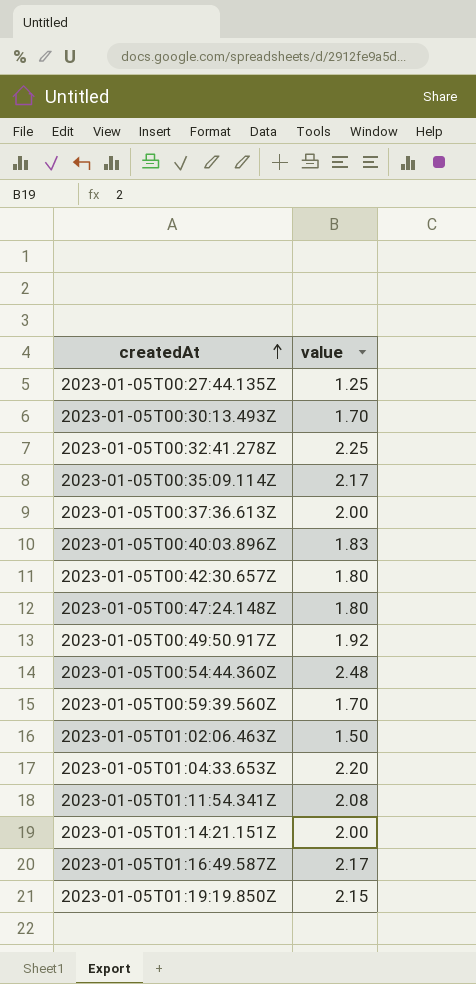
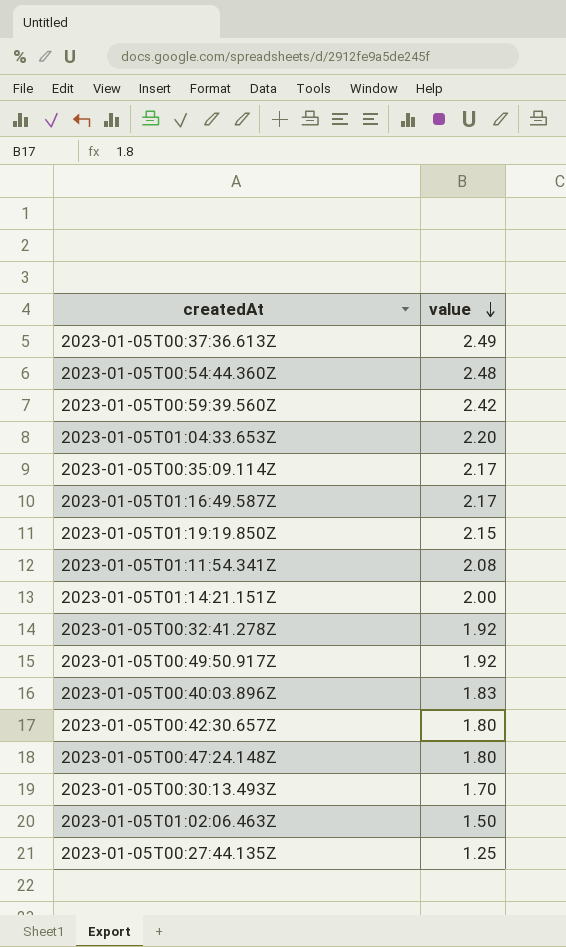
row order: createdAt ascending -> value descending
2023-01-05T00:37:36.613Z | value: 2.00 -> 2.49
2023-01-05T00:59:39.560Z | value: 1.70 -> 2.42
2023-01-05T00:32:41.278Z | value: 2.25 -> 1.92

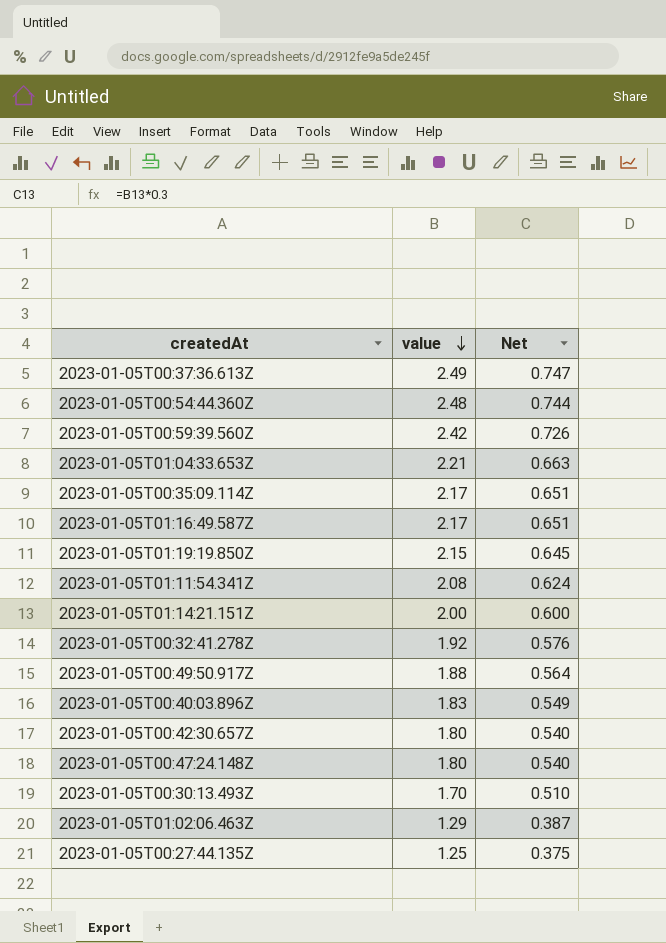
column Net | formula: none -> [value] * 0.3
2023-01-05T01:04:33.653Z | value: 2.20 -> 2.21
2023-01-05T00:49:50.917Z | value: 1.92 -> 1.88
2023-01-05T01:02:06.463Z | value: 1.50 -> 1.29

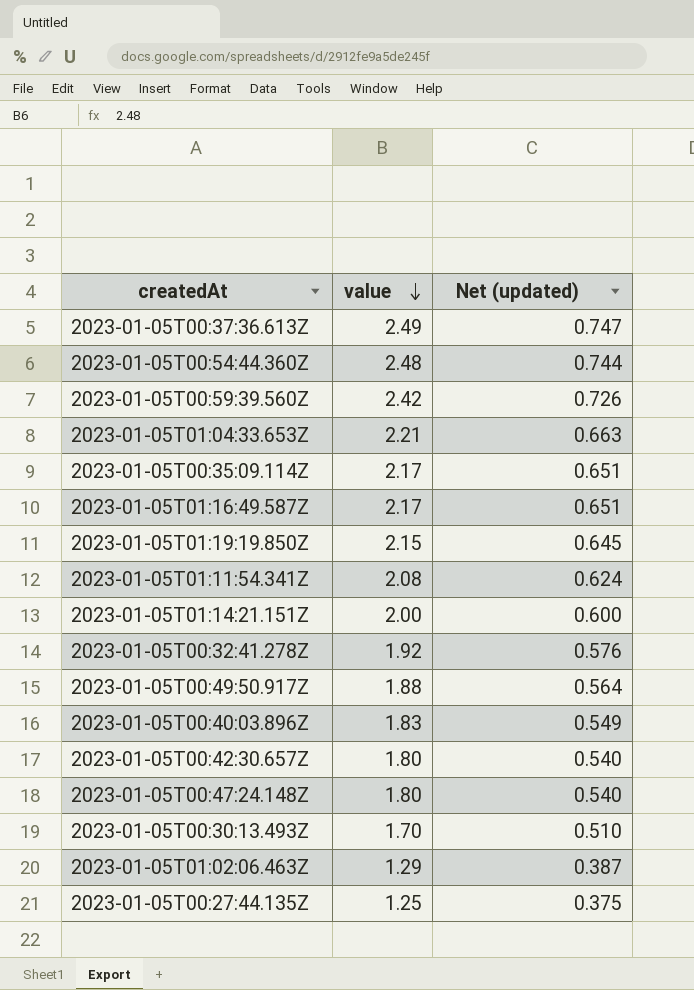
column name: Net -> Net (updated)

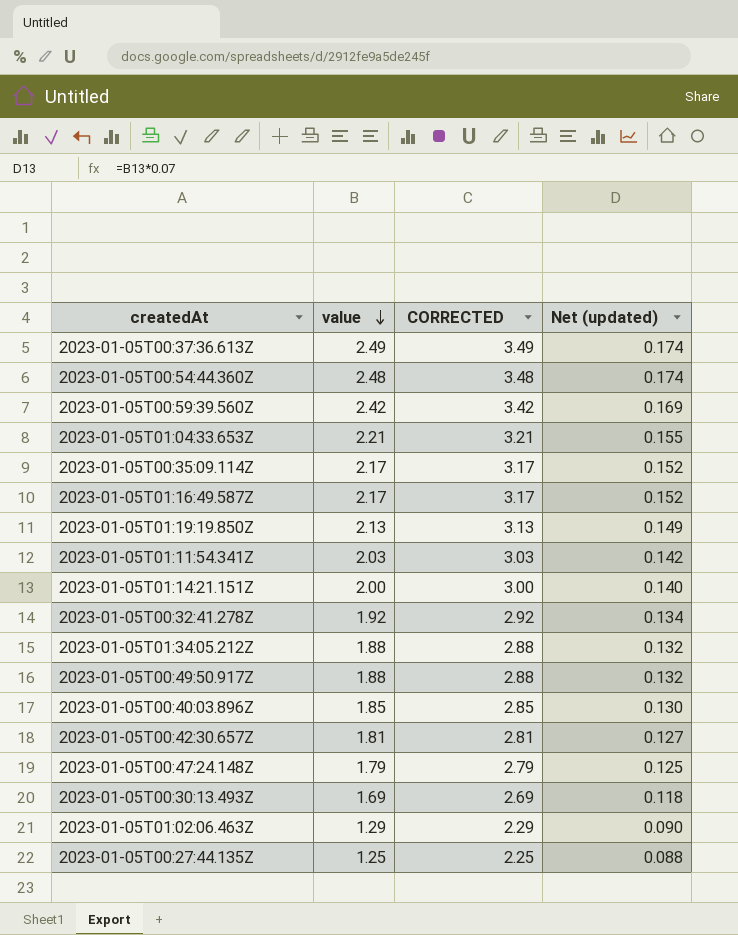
column CORRECTED | formula: none -> [value] + 1
column Net (updated) | formula: [value] * 0.3 -> [value] * 0.07
2023-01-05T01:19:19.850Z | value: 2.15 -> 2.13
2023-01-05T01:11:54.341Z | value: 2.08 -> 2.03
row 2023-01-05T01:34:05.212Z: none -> 1.88 | 2.88 | 0.132
2023-01-05T00:40:03.896Z | value: 1.83 -> 1.85
2023-01-05T00:42:30.657Z | value: 1.80 -> 1.81
2023-01-05T00:47:24.148Z | value: 1.80 -> 1.79
2023-01-05T00:30:13.493Z | value: 1.70 -> 1.69

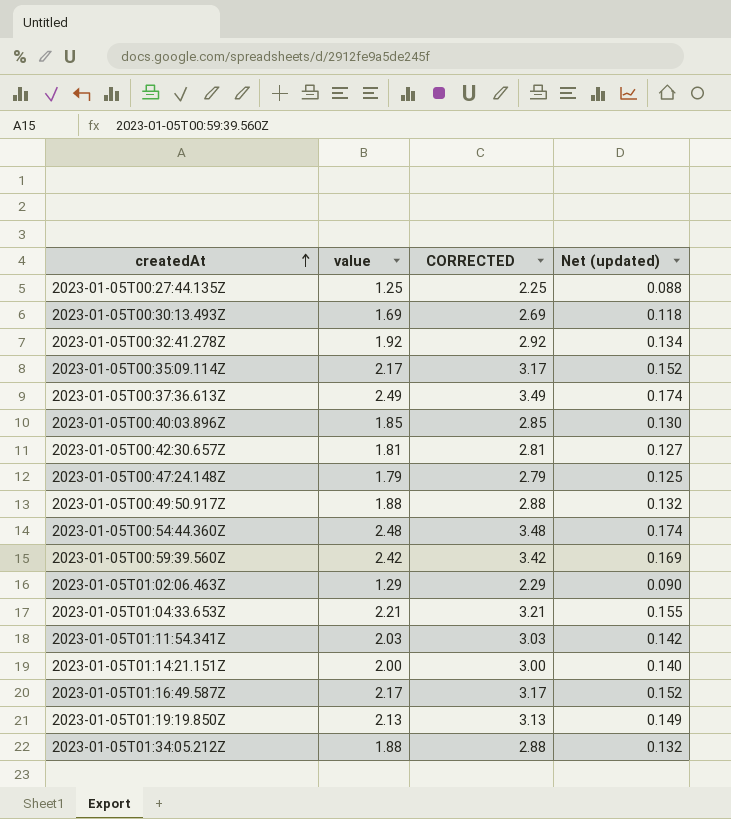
row order: value descending -> createdAt ascending

